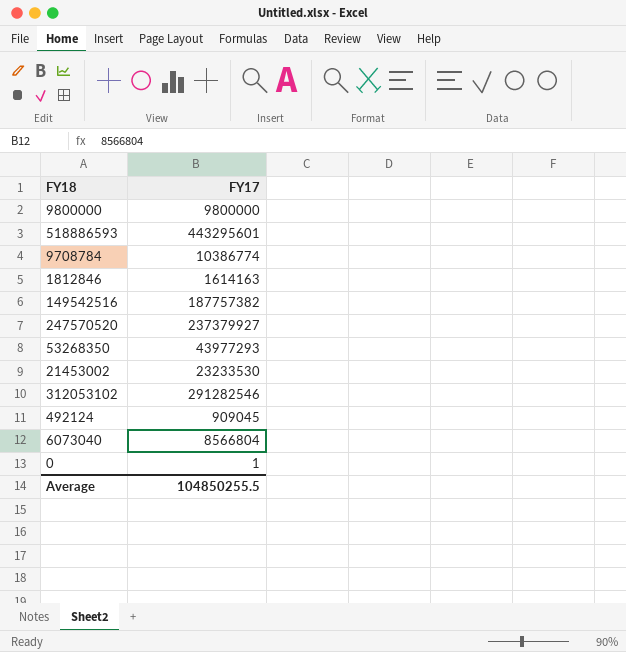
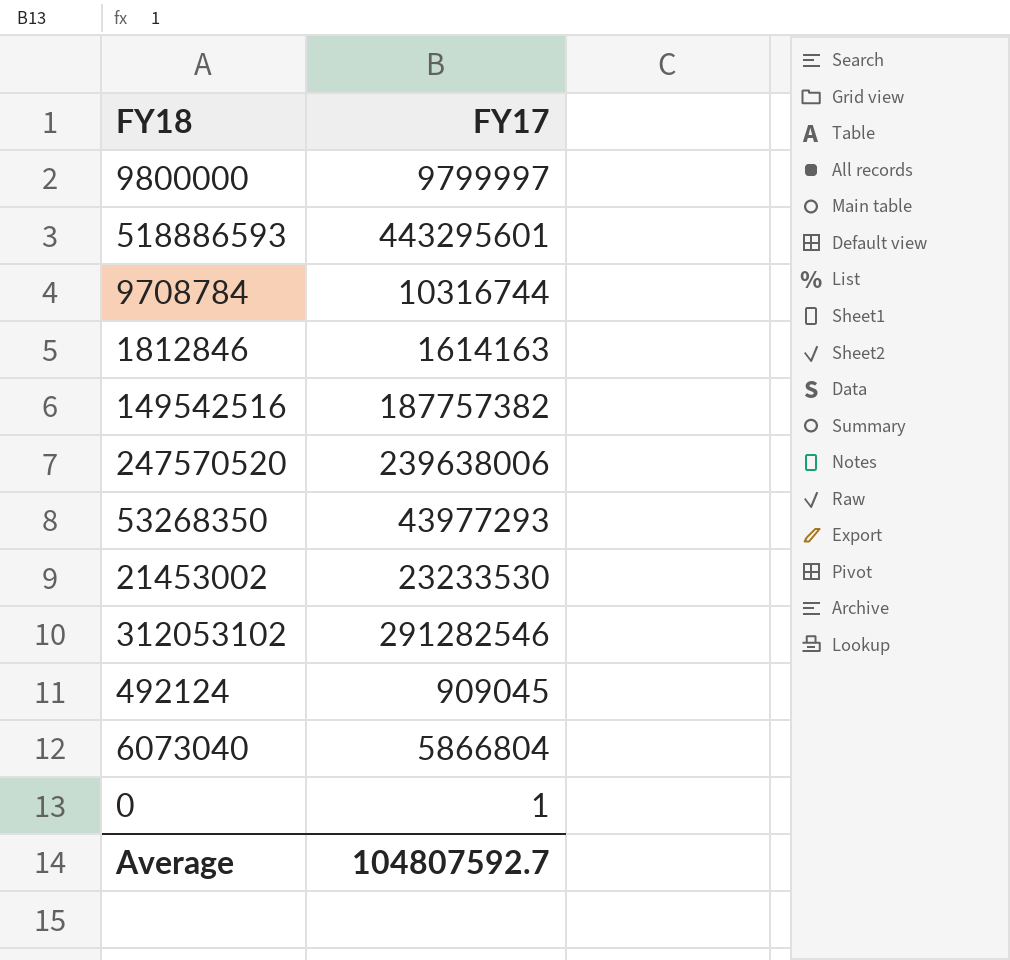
9800000 | FY17: 9800000 -> 9799997
9708784 | FY17: 10386774 -> 10316744
247570520 | FY17: 237379927 -> 239638006
6073040 | FY17: 8566804 -> 5866804
Average | FY17: 104850255.5 -> 104807592.7

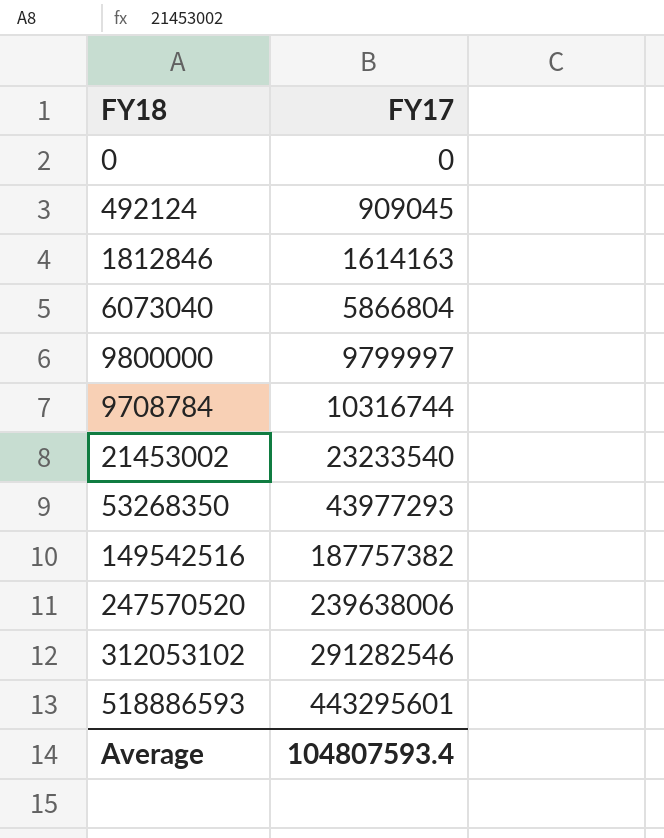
row order: none -> FY17 ascending
0 | FY17: 1 -> 0
21453002 | FY17: 23233530 -> 23233540
Average | FY17: 104807592.7 -> 104807593.4

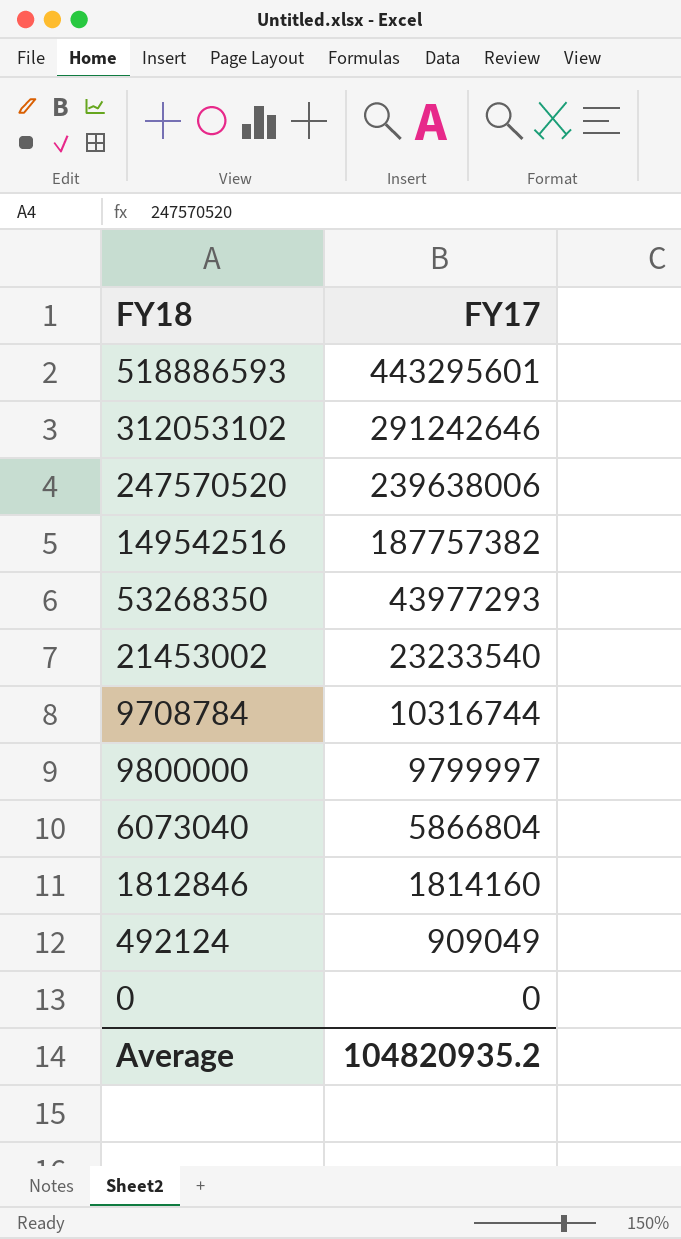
row order: FY17 ascending -> FY17 descending
312053102 | FY17: 291282546 -> 291242646
1812846 | FY17: 1614163 -> 1814160
492124 | FY17: 909045 -> 909049
Average | FY17: 104807593.4 -> 104820935.2

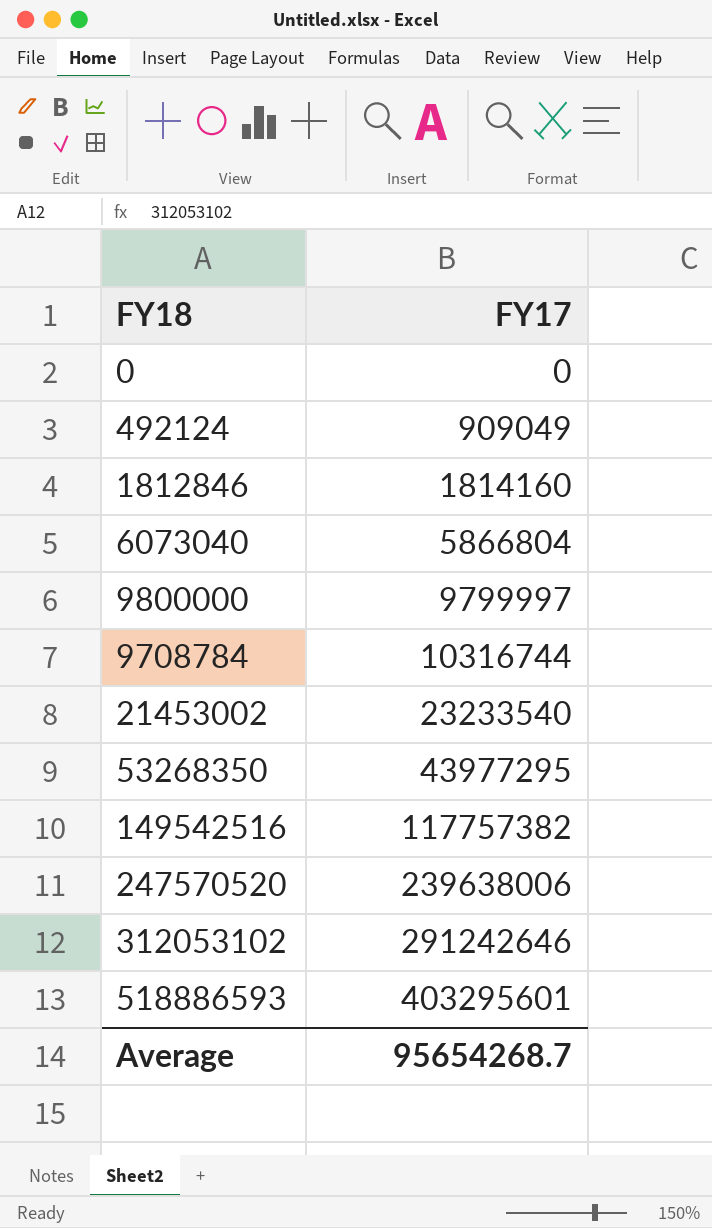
row order: FY17 descending -> FY17 ascending
53268350 | FY17: 43977293 -> 43977295
149542516 | FY17: 187757382 -> 117757382
518886593 | FY17: 443295601 -> 403295601
Average | FY17: 104820935.2 -> 95654268.7

